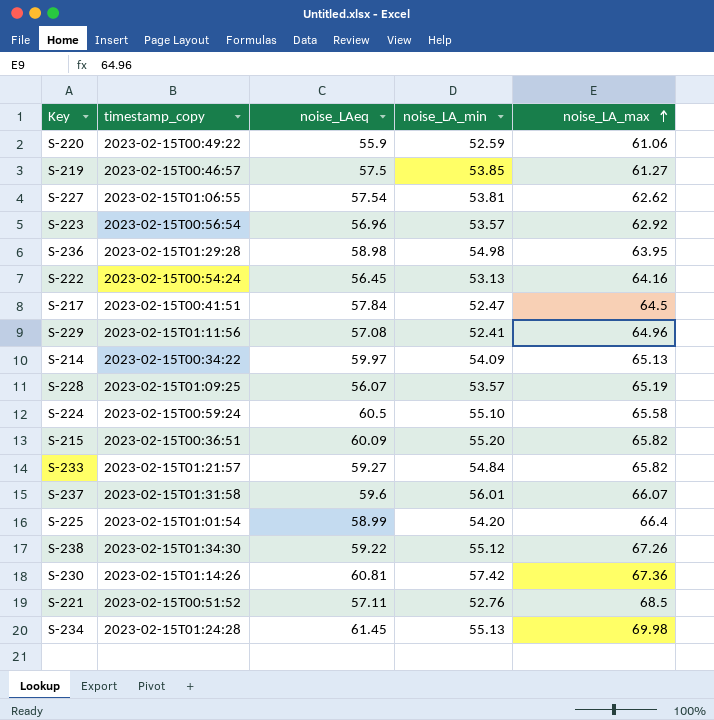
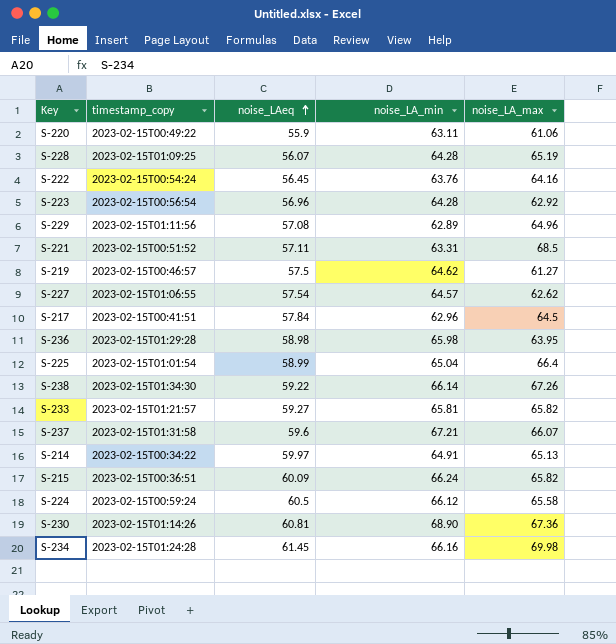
row order: noise_LA_max ascending -> noise_LAeq ascending
S-220 | noise_LA_min: 52.59 -> 63.11
S-228 | noise_LA_min: 53.57 -> 64.28
S-222 | noise_LA_min: 53.13 -> 63.76
S-223 | noise_LA_min: 53.57 -> 64.28
S-229 | noise_LA_min: 52.41 -> 62.89
S-221 | noise_LA_min: 52.76 -> 63.31
S-219 | noise_LA_min: 53.85 -> 64.62
S-227 | noise_LA_min: 53.81 -> 64.57
S-217 | noise_LA_min: 52.47 -> 62.96
S-236 | noise_LA_min: 54.98 -> 65.98
S-225 | noise_LA_min: 54.20 -> 65.04
S-238 | noise_LA_min: 55.12 -> 66.14
S-233 | noise_LA_min: 54.84 -> 65.81
S-237 | noise_LA_min: 56.01 -> 67.21
S-214 | noise_LA_min: 54.09 -> 64.91
S-215 | noise_LA_min: 55.20 -> 66.24
S-224 | noise_LA_min: 55.10 -> 66.12
S-230 | noise_LA_min: 57.42 -> 68.90
S-234 | noise_LA_min: 55.13 -> 66.16

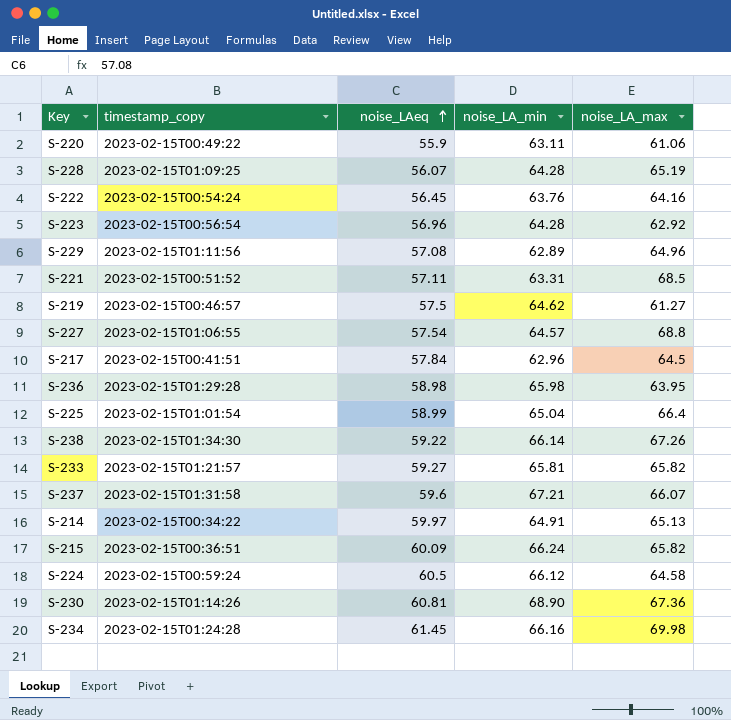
S-227 | noise_LA_max: 62.62 -> 68.8
S-224 | noise_LA_max: 65.58 -> 64.58

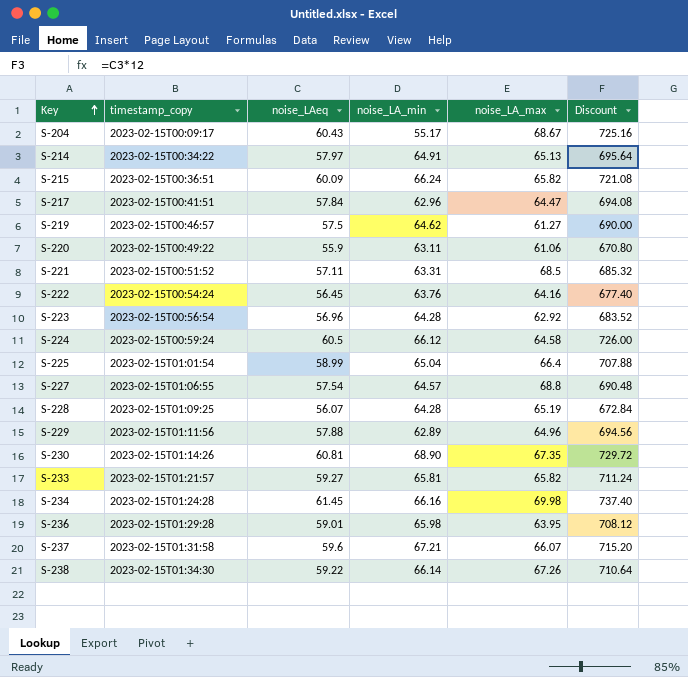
row order: noise_LAeq ascending -> Key ascending
column Discount | formula: none -> [noise_LAeq] * 12
row S-204: none -> 2023-02-15T00:09:17 | 60.43 | 55.17 | 68.67 | 725.16
S-214 | noise_LAeq: 59.97 -> 57.97
S-217 | noise_LA_max: 64.5 -> 64.47
S-229 | noise_LAeq: 57.08 -> 57.88
S-230 | noise_LA_max: 67.36 -> 67.35
S-236 | noise_LAeq: 58.98 -> 59.01

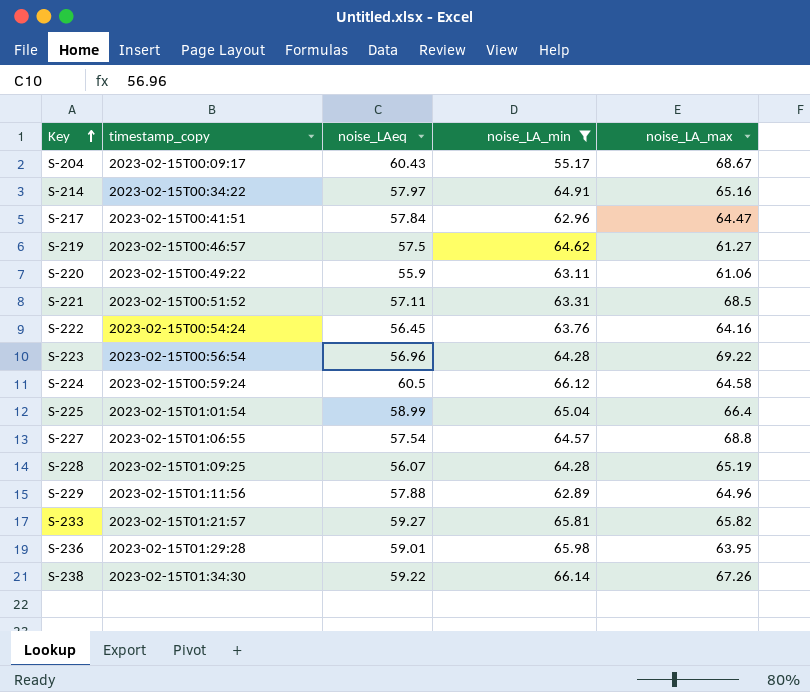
filter: none -> noise_LA_min <= 66.14
column Discount | formula: [noise_LAeq] * 12 -> none
S-214 | noise_LA_max: 65.13 -> 65.16
S-223 | noise_LA_max: 62.92 -> 69.22

